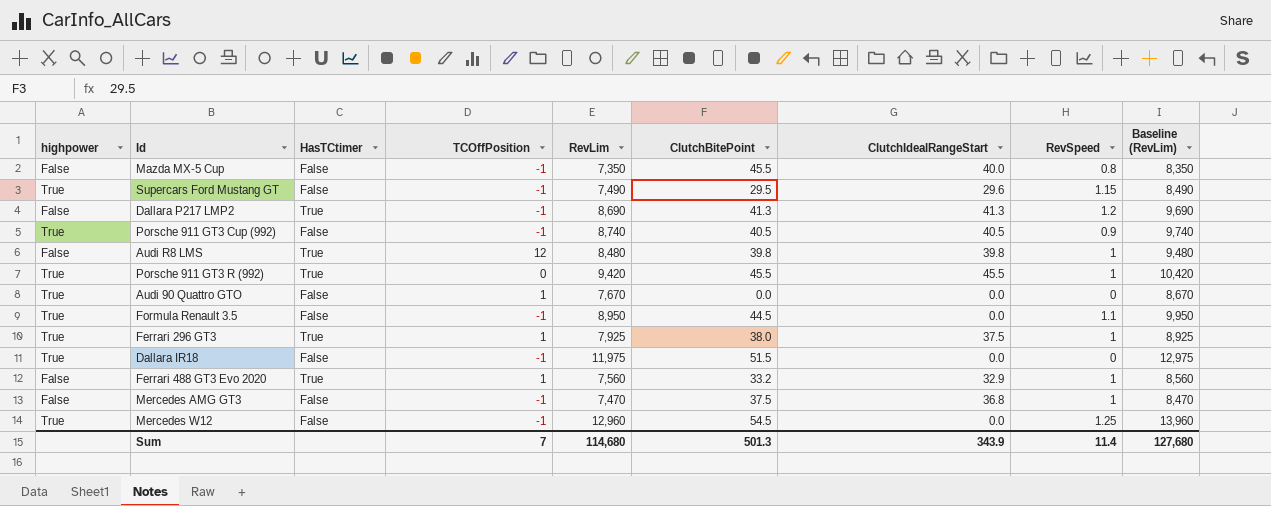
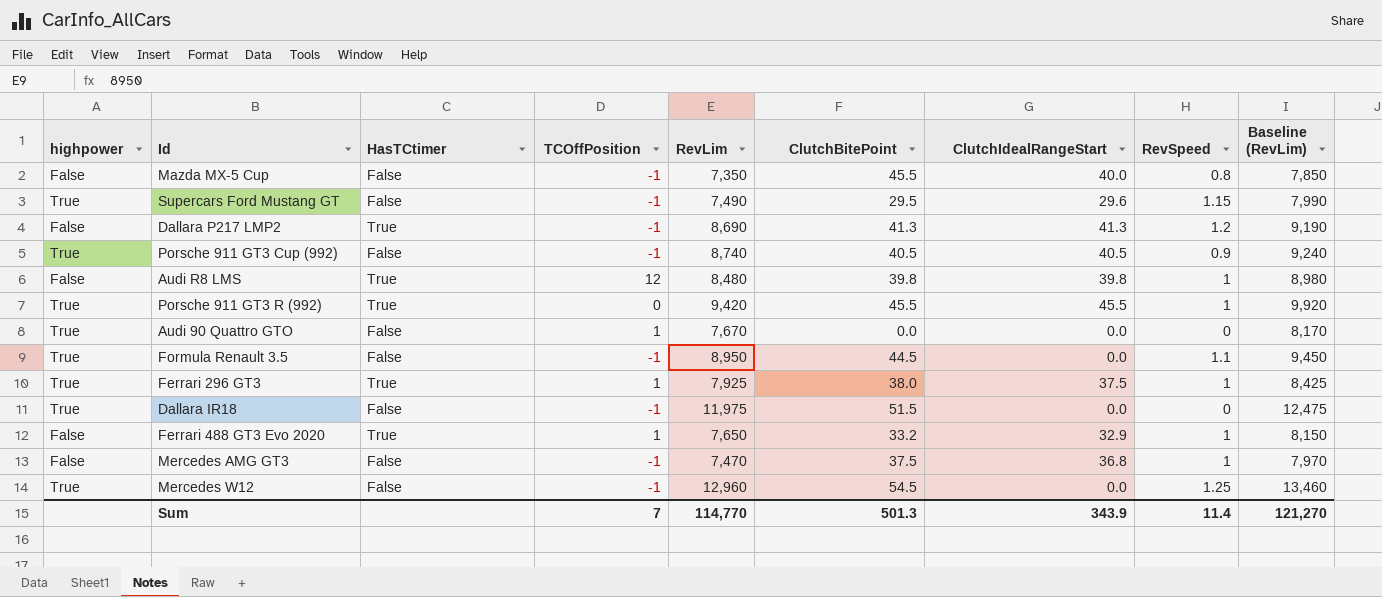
column Baseline (RevLim) | formula: [RevLim] + 1000 -> [RevLim] + 500
Ferrari 488 GT3 Evo 2020 | RevLim: 7,560 -> 7,650
Sum | RevLim: 114,680 -> 114,770
Sum | Baseline (RevLim): 127,680 -> 121,270

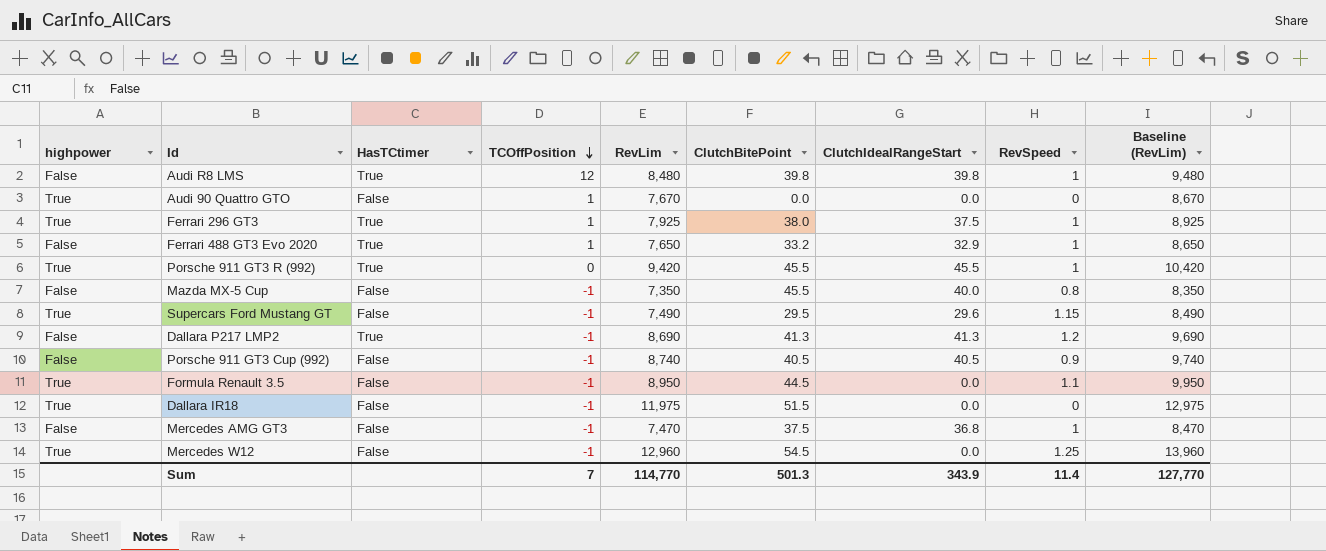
row order: none -> TCOffPosition descending
column Baseline (RevLim) | formula: [RevLim] + 500 -> [RevLim] + 1000
Porsche 911 GT3 Cup (992) | highpower: True -> False
Sum | Baseline (RevLim): 121,270 -> 127,770

